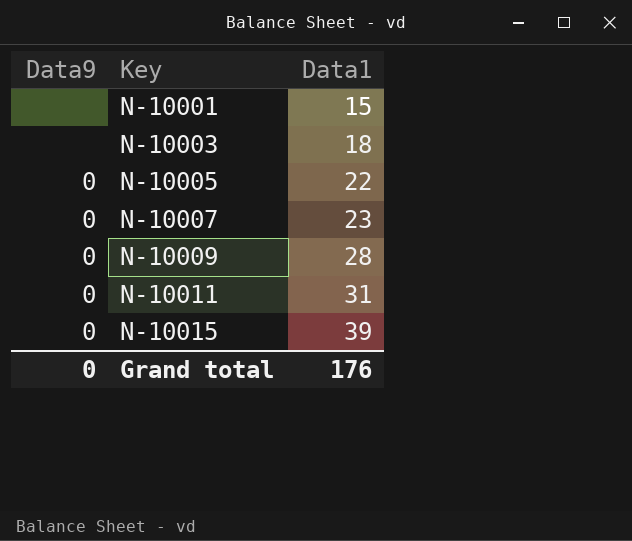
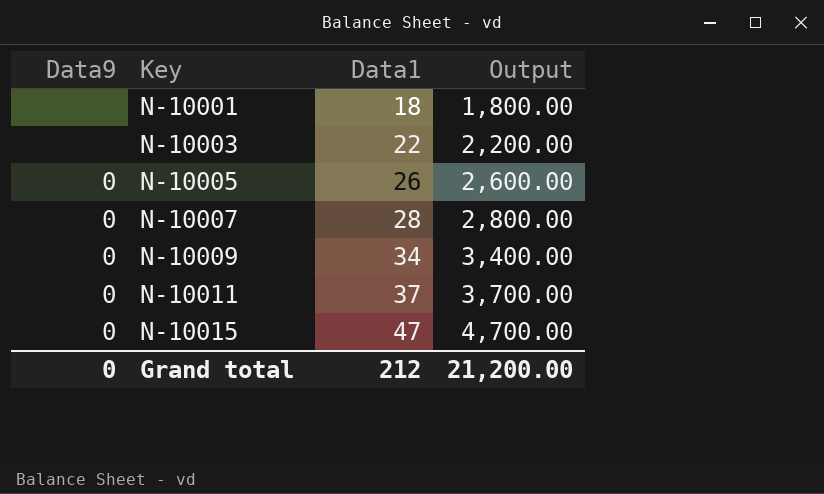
column Output | formula: none -> [Data1] * 100
N-10001 | Data1: 15 -> 18
N-10003 | Data1: 18 -> 22
N-10005 | Data1: 22 -> 26
N-10007 | Data1: 23 -> 28
N-10009 | Data1: 28 -> 34
N-10011 | Data1: 31 -> 37
N-10015 | Data1: 39 -> 47
Grand total | Data1: 176 -> 212

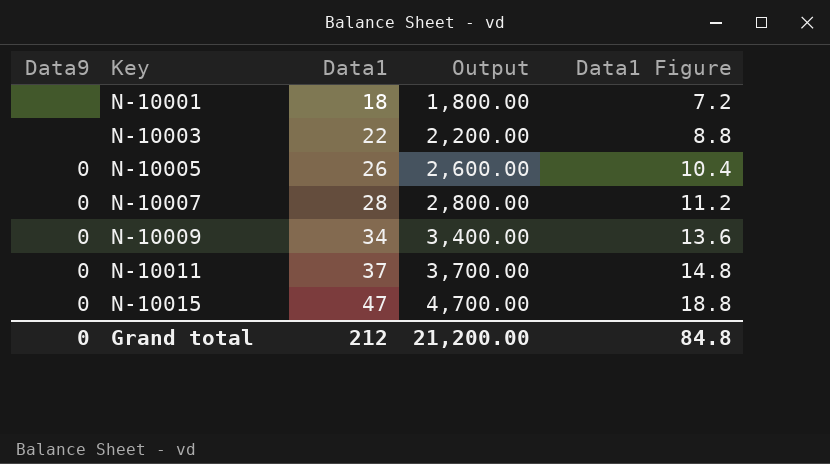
column Data1 Figure | formula: none -> [Data1] * 0.4

